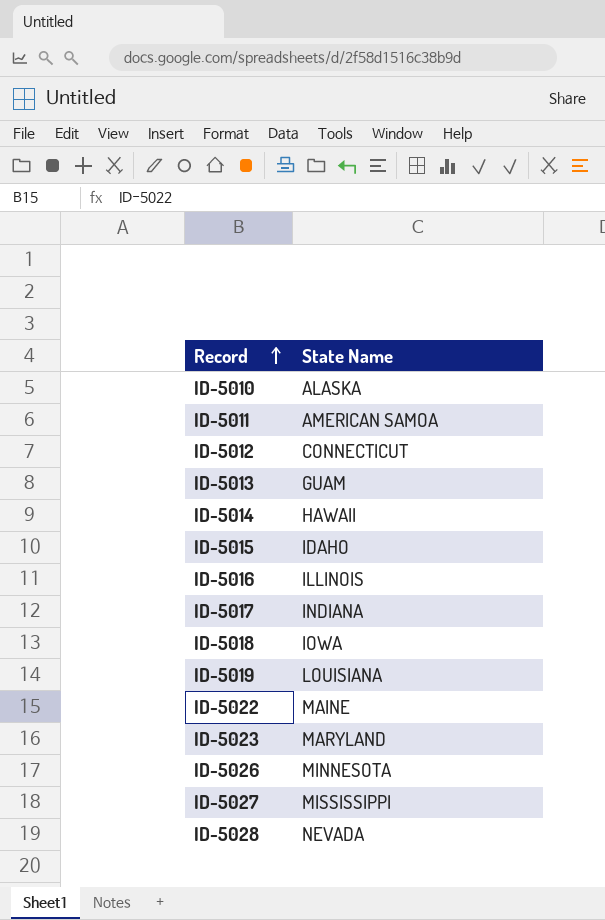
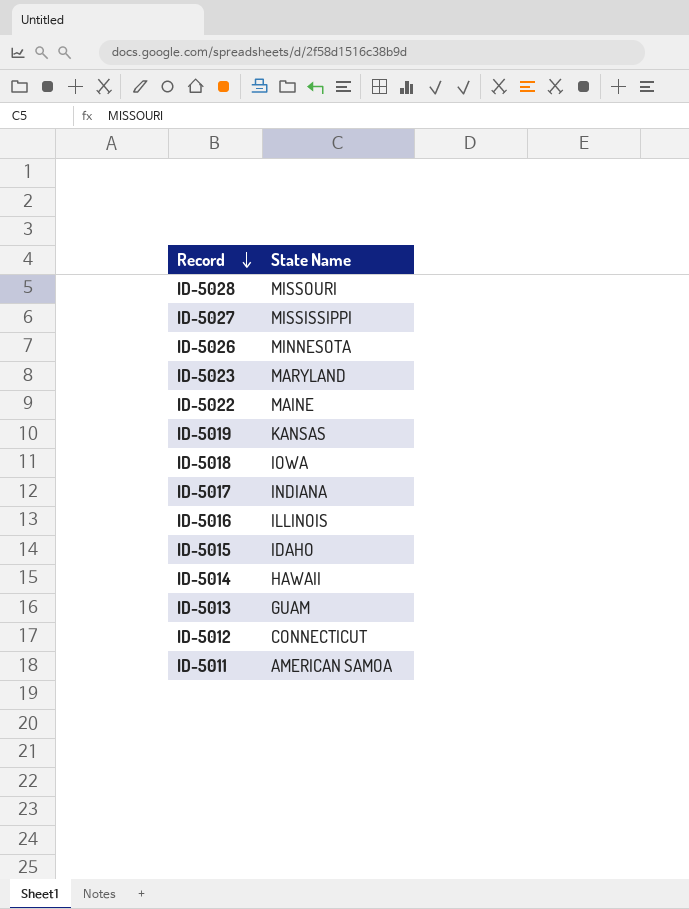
row order: Record ascending -> Record descending
row ID-5010: ALASKA -> none
ID-5028 | State Name: NEVADA -> MISSOURI
ID-5019 | State Name: LOUISIANA -> KANSAS

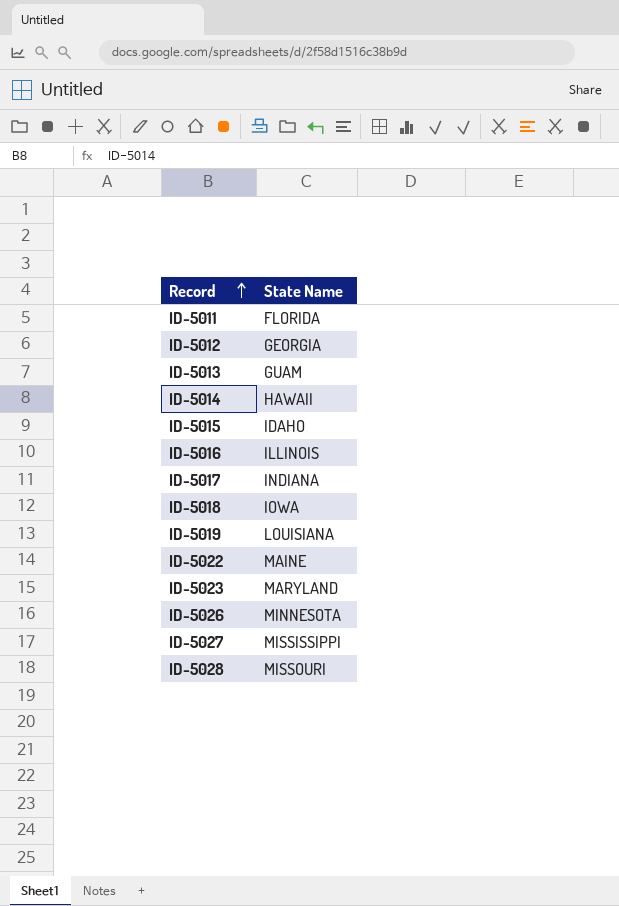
row order: Record descending -> Record ascending
ID-5011 | State Name: AMERICAN SAMOA -> FLORIDA
ID-5012 | State Name: CONNECTICUT -> GEORGIA
ID-5019 | State Name: KANSAS -> LOUISIANA

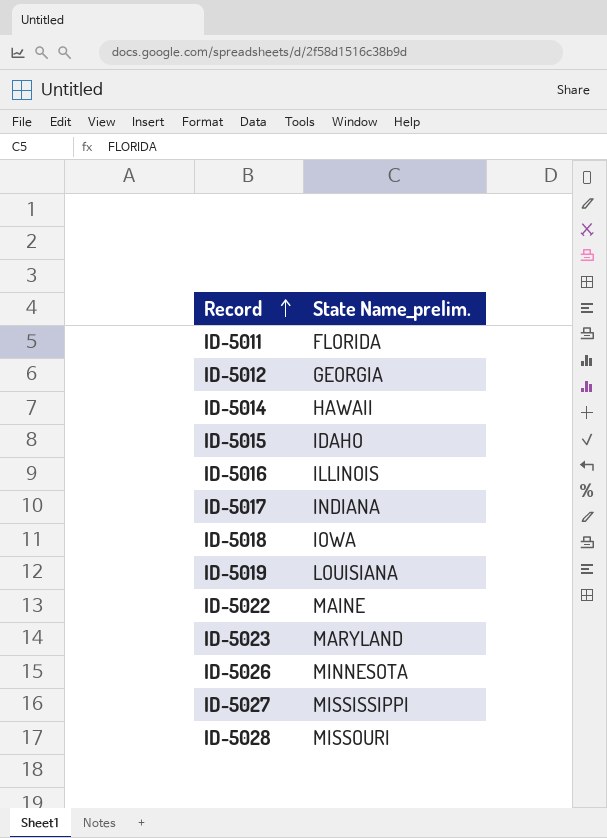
column name: State Name -> State Name_prelim.
row ID-5013: GUAM -> none

